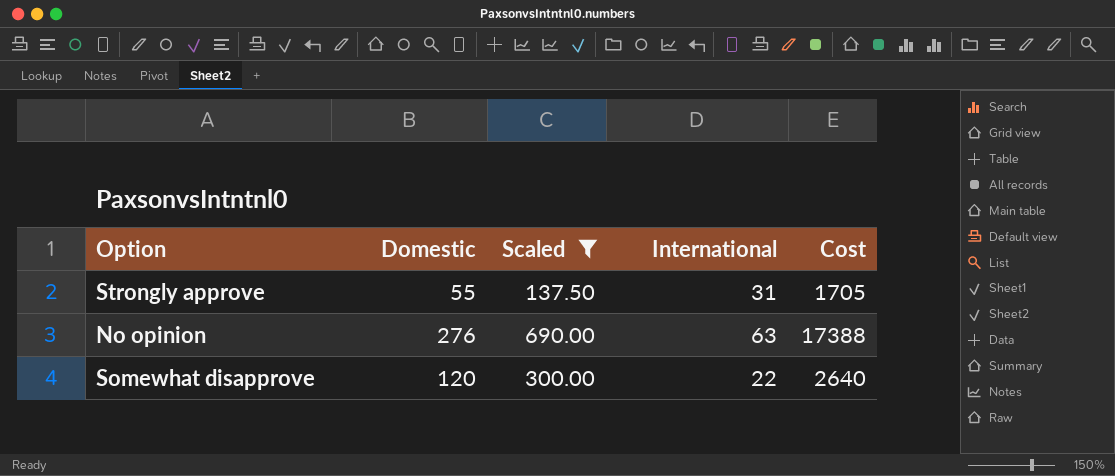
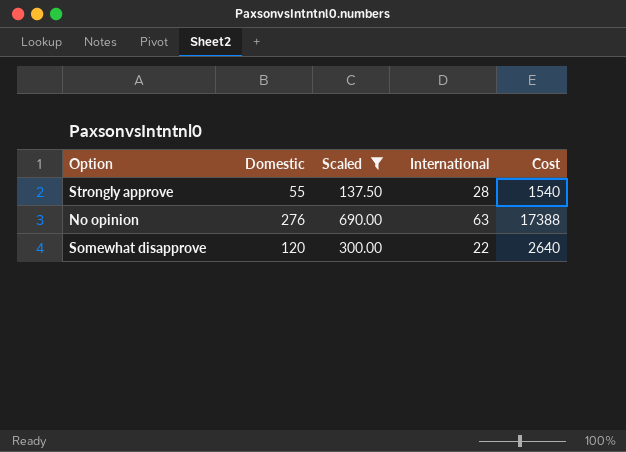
Strongly approve | International: 31 -> 28
Strongly approve | Cost: 1705 -> 1540

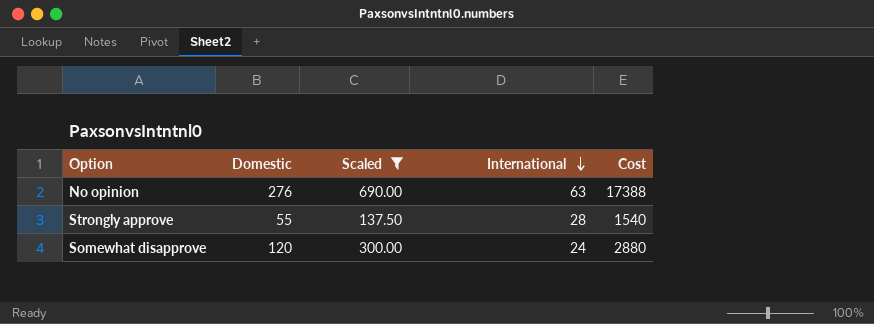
row order: none -> International descending
Somewhat disapprove | International: 22 -> 24
Somewhat disapprove | Cost: 2640 -> 2880

